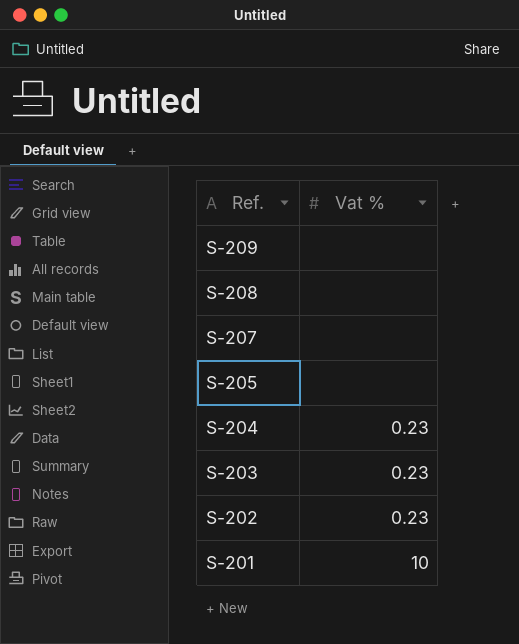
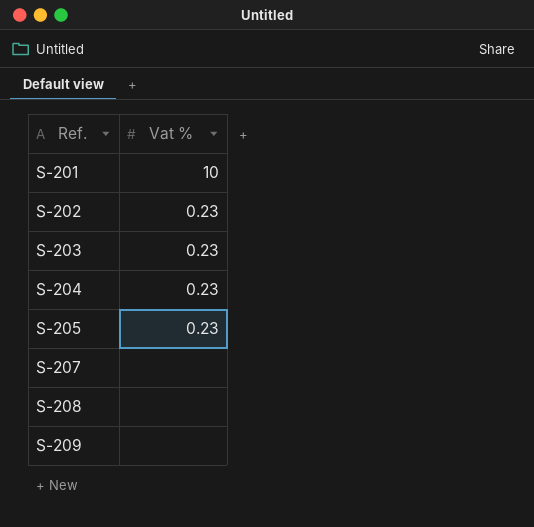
row order: Ref. descending -> Ref. ascending
S-205 | Vat %: none -> 0.23

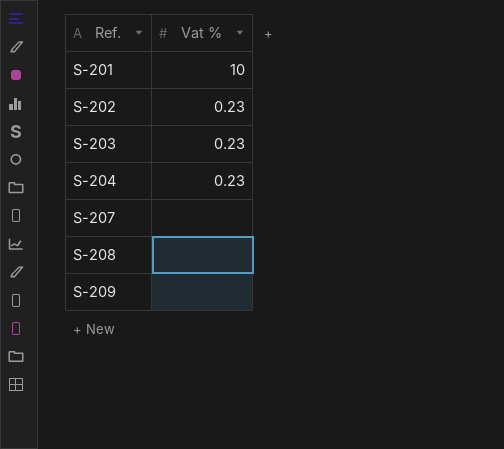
row S-205: 0.23 -> none

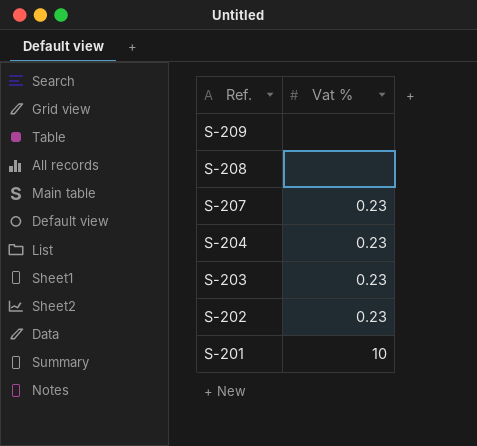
row order: Ref. ascending -> Ref. descending
S-207 | Vat %: none -> 0.23

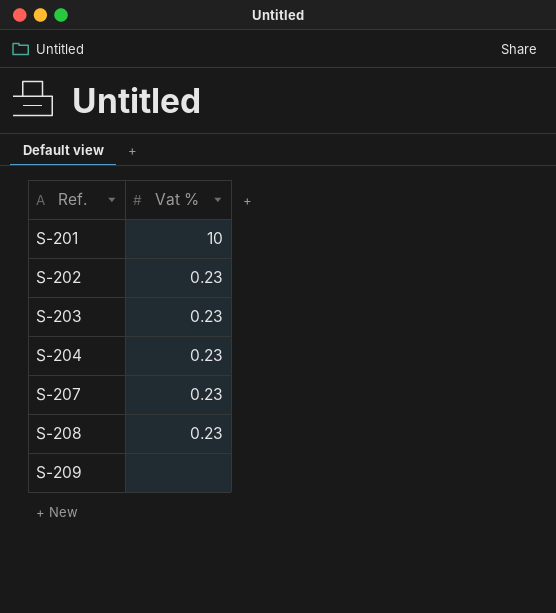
row order: Ref. descending -> Ref. ascending
S-208 | Vat %: none -> 0.23

